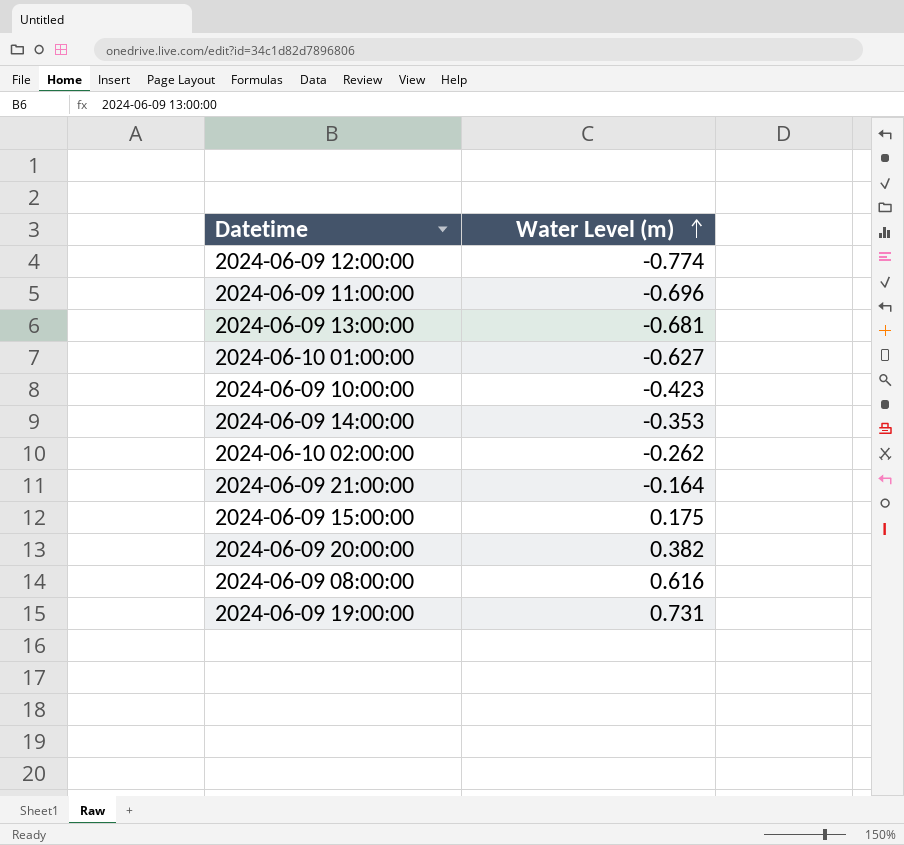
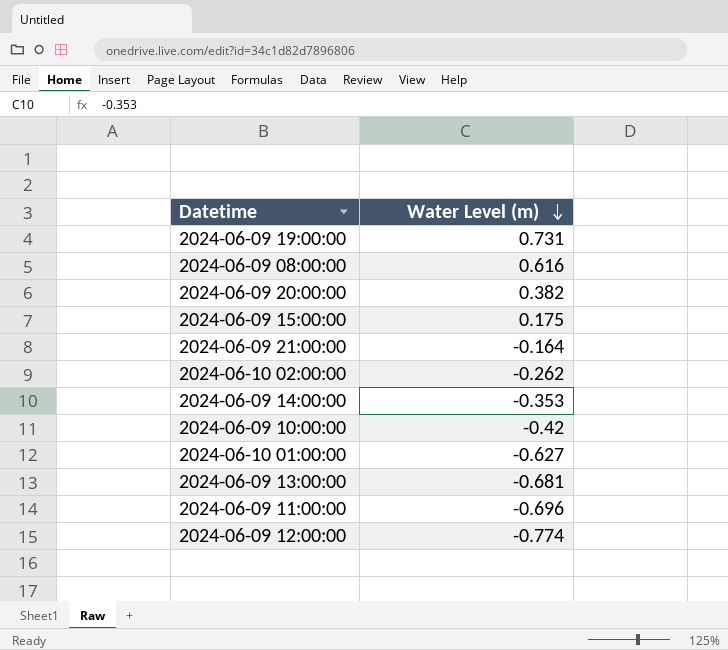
row order: Water Level (m) ascending -> Water Level (m) descending
2024-06-09 10:00:00 | Water Level (m): -0.423 -> -0.42

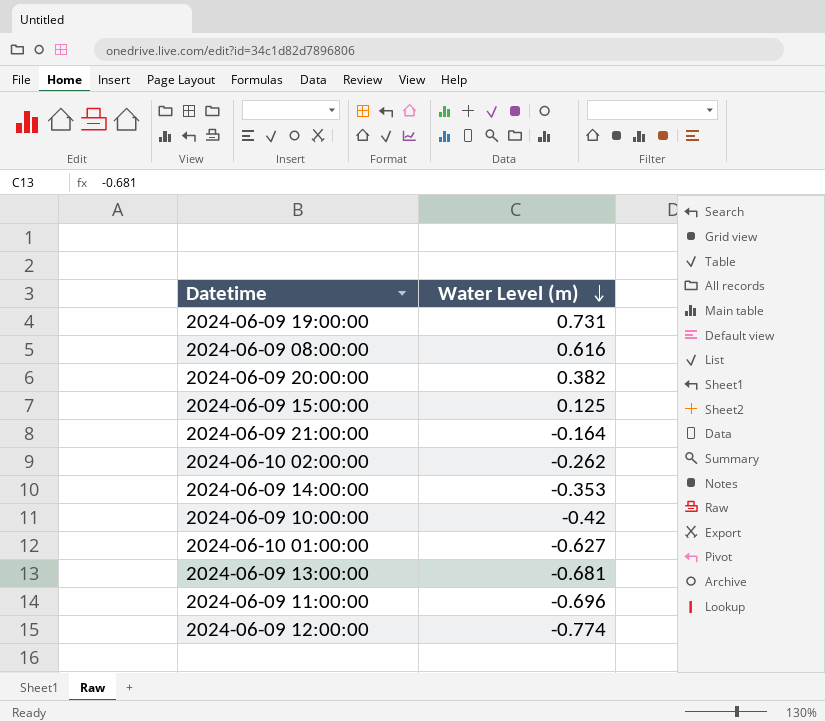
2024-06-09 15:00:00 | Water Level (m): 0.175 -> 0.125

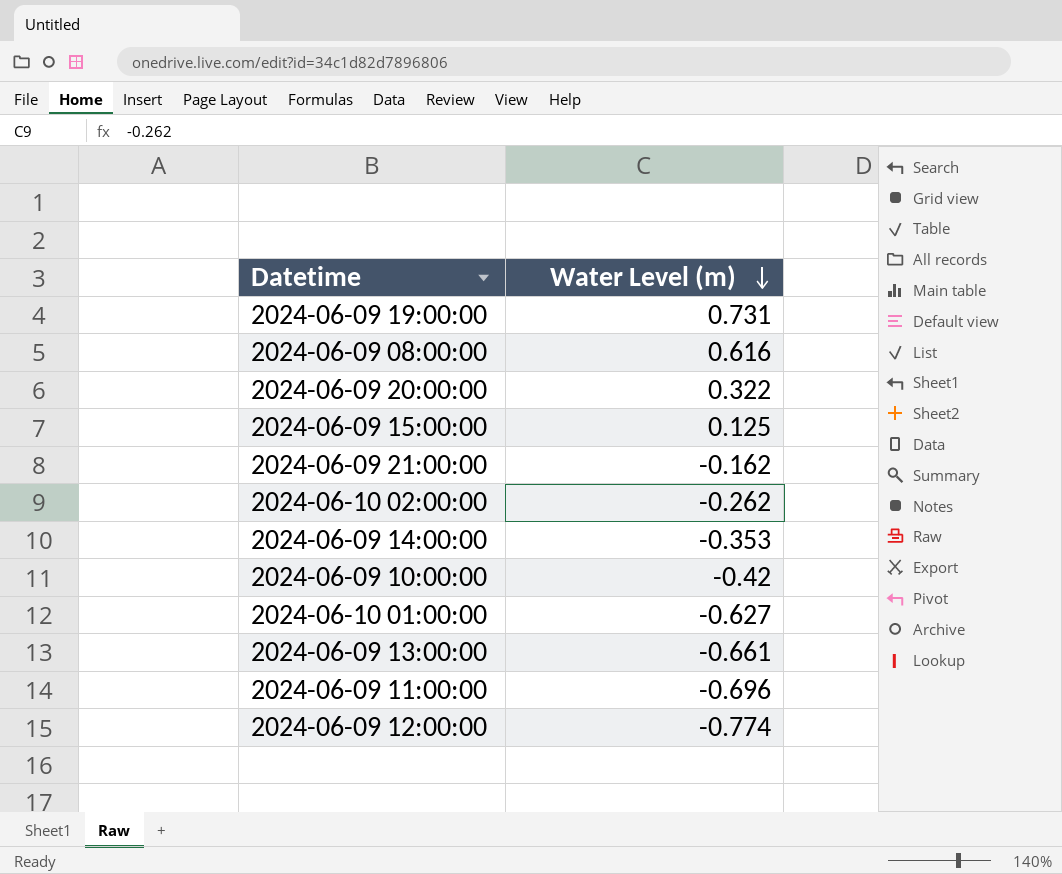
2024-06-09 20:00:00 | Water Level (m): 0.382 -> 0.322
2024-06-09 21:00:00 | Water Level (m): -0.164 -> -0.162
2024-06-09 13:00:00 | Water Level (m): -0.681 -> -0.661

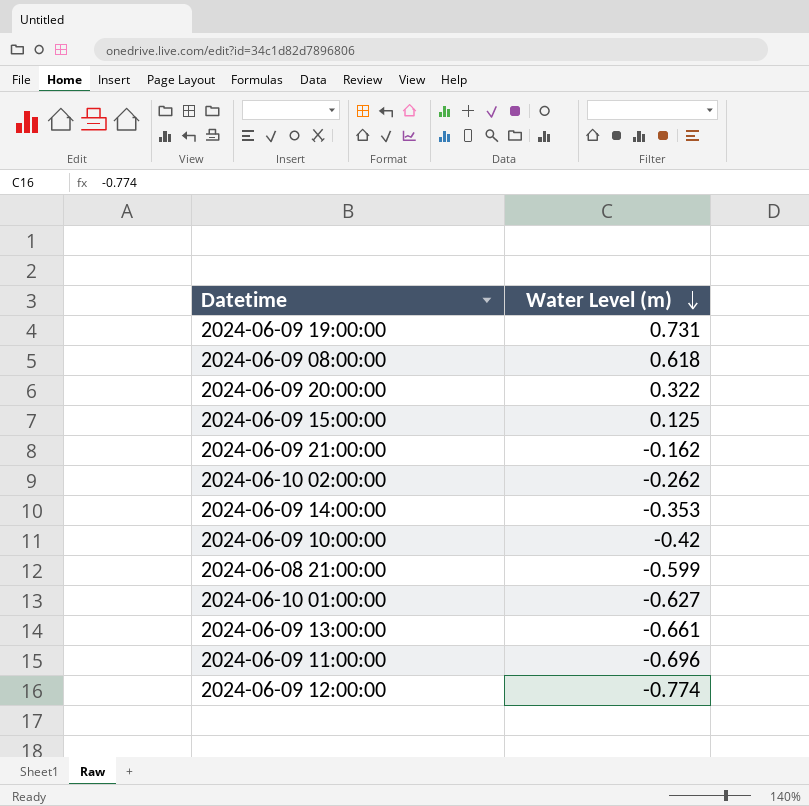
2024-06-09 08:00:00 | Water Level (m): 0.616 -> 0.618
row 2024-06-08 21:00:00: none -> -0.599

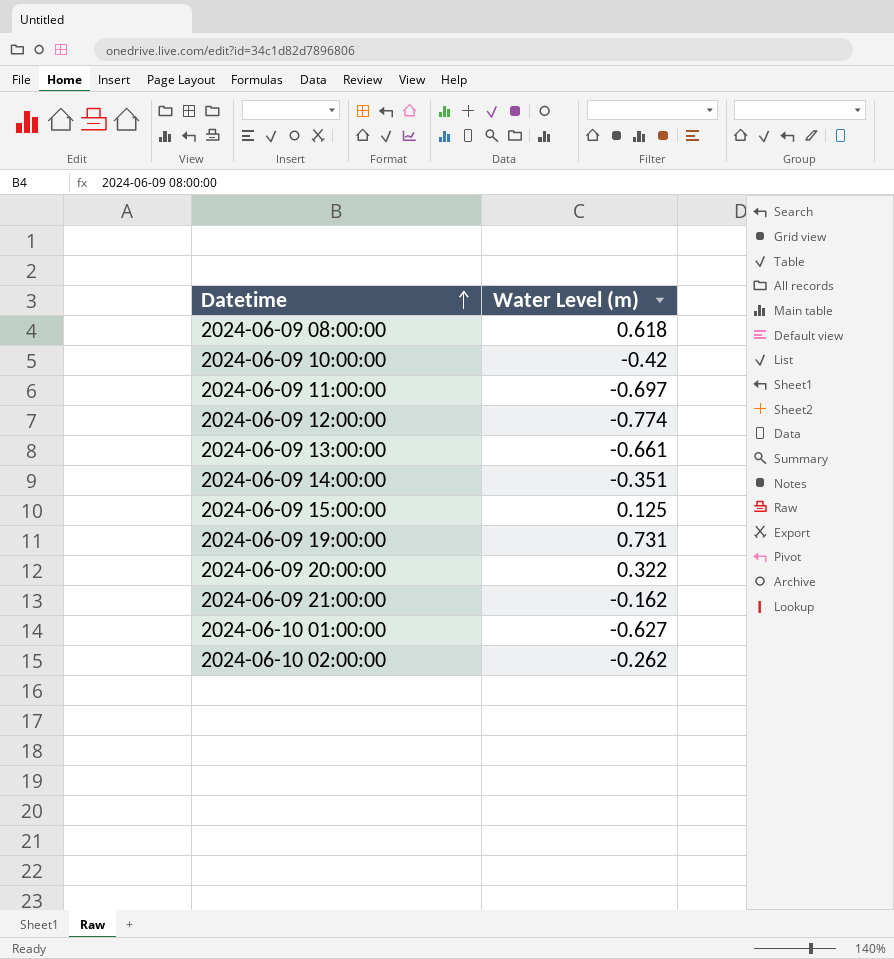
row order: Water Level (m) descending -> Datetime ascending
row 2024-06-08 21:00:00: -0.599 -> none
2024-06-09 11:00:00 | Water Level (m): -0.696 -> -0.697
2024-06-09 14:00:00 | Water Level (m): -0.353 -> -0.351

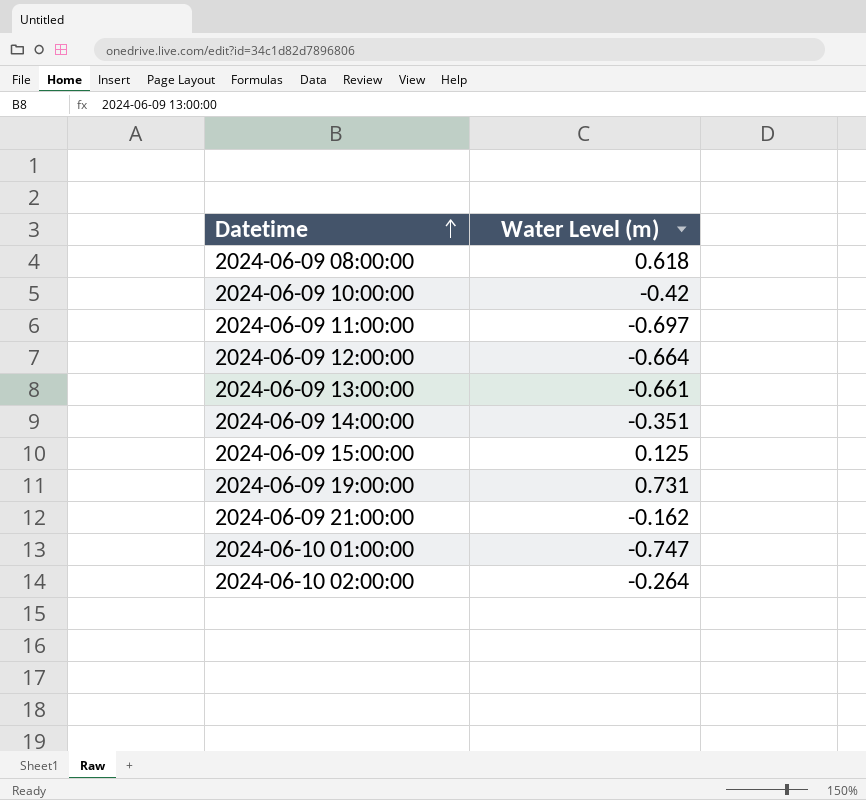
row 2024-06-09 20:00:00: 0.322 -> none
2024-06-09 12:00:00 | Water Level (m): -0.774 -> -0.664
2024-06-10 01:00:00 | Water Level (m): -0.627 -> -0.747
2024-06-10 02:00:00 | Water Level (m): -0.262 -> -0.264

